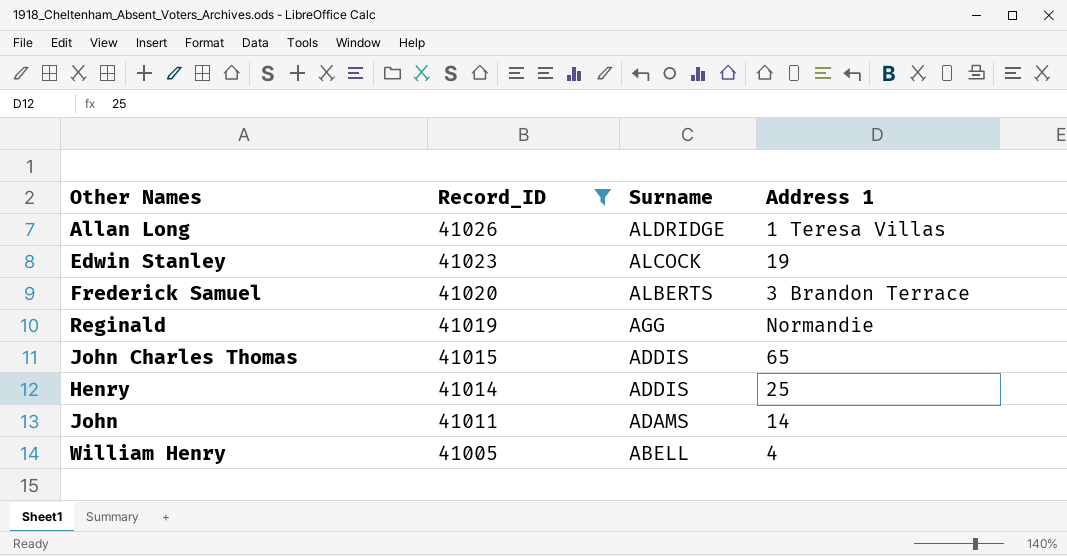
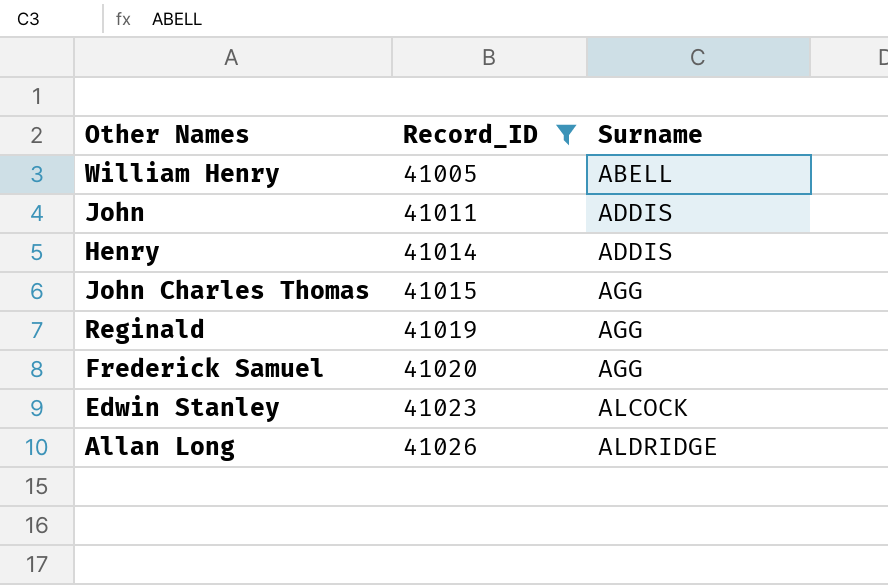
row order: Record_ID descending -> Record_ID ascending
column Address 1 | position: 4 -> none
John | Surname: ADAMS -> ADDIS
John Charles Thomas | Surname: ADDIS -> AGG
Frederick Samuel | Surname: ALBERTS -> AGG

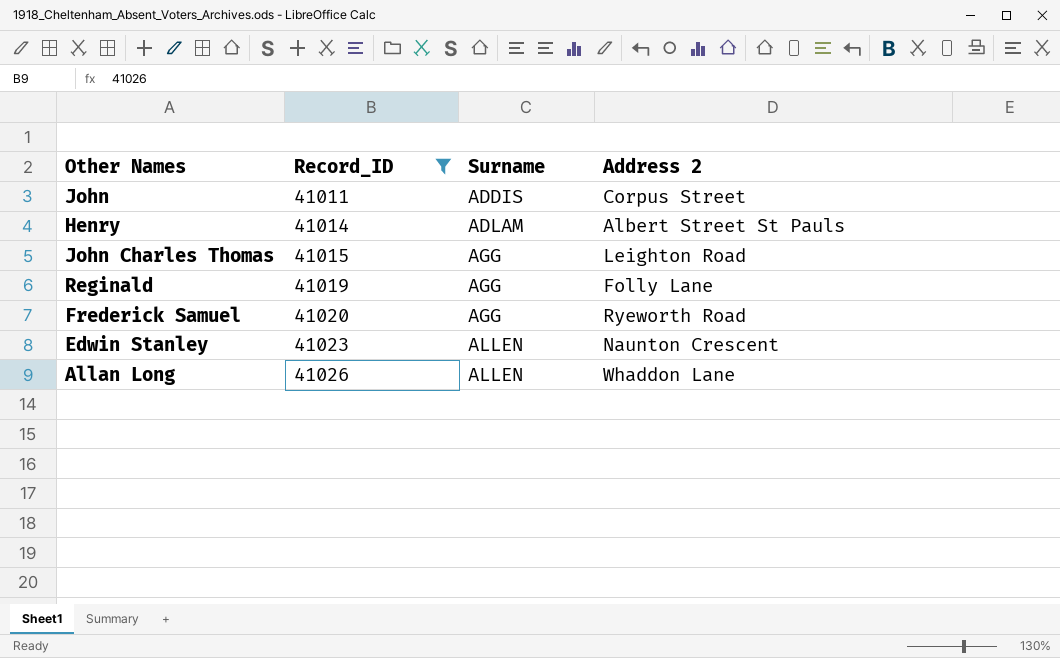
column Address 2 | position: none -> 4
row William Henry: 41005 | ABELL -> none
Henry | Surname: ADDIS -> ADLAM
Edwin Stanley | Surname: ALCOCK -> ALLEN
Allan Long | Surname: ALDRIDGE -> ALLEN

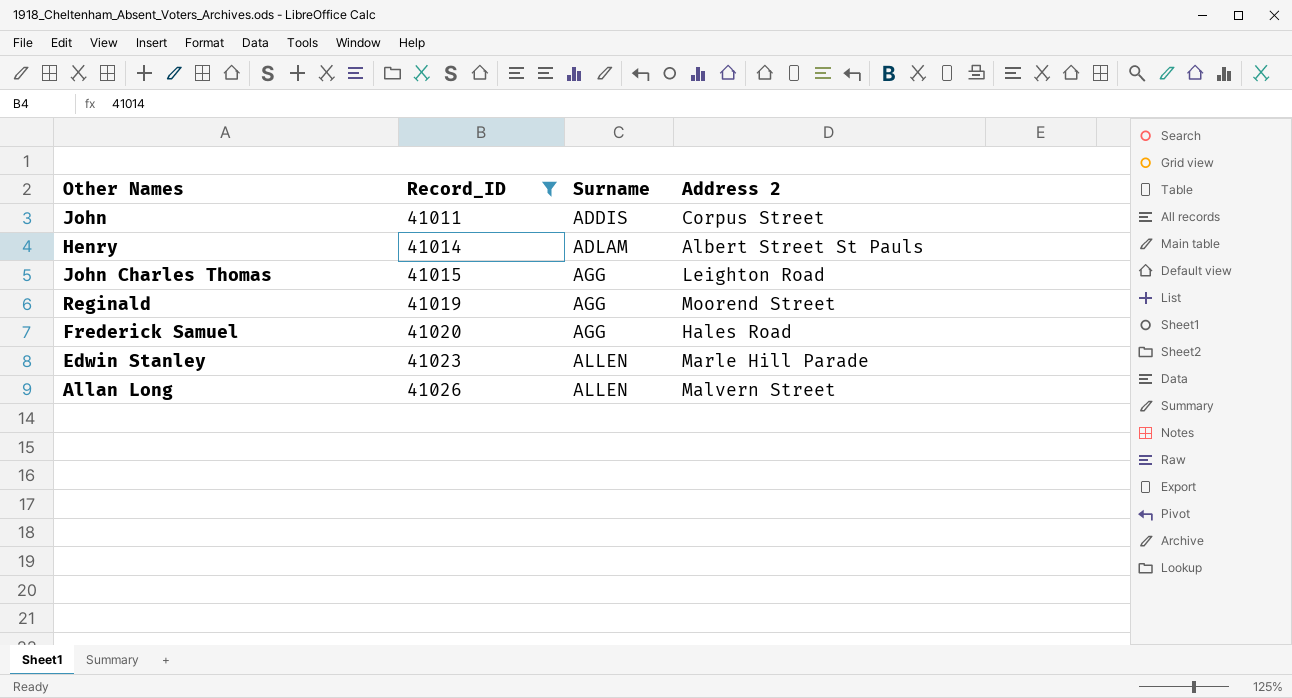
Reginald | Address 2: Folly Lane -> Moorend Street
Frederick Samuel | Address 2: Ryeworth Road -> Hales Road
Edwin Stanley | Address 2: Naunton Crescent -> Marle Hill Parade
Allan Long | Address 2: Whaddon Lane -> Malvern Street

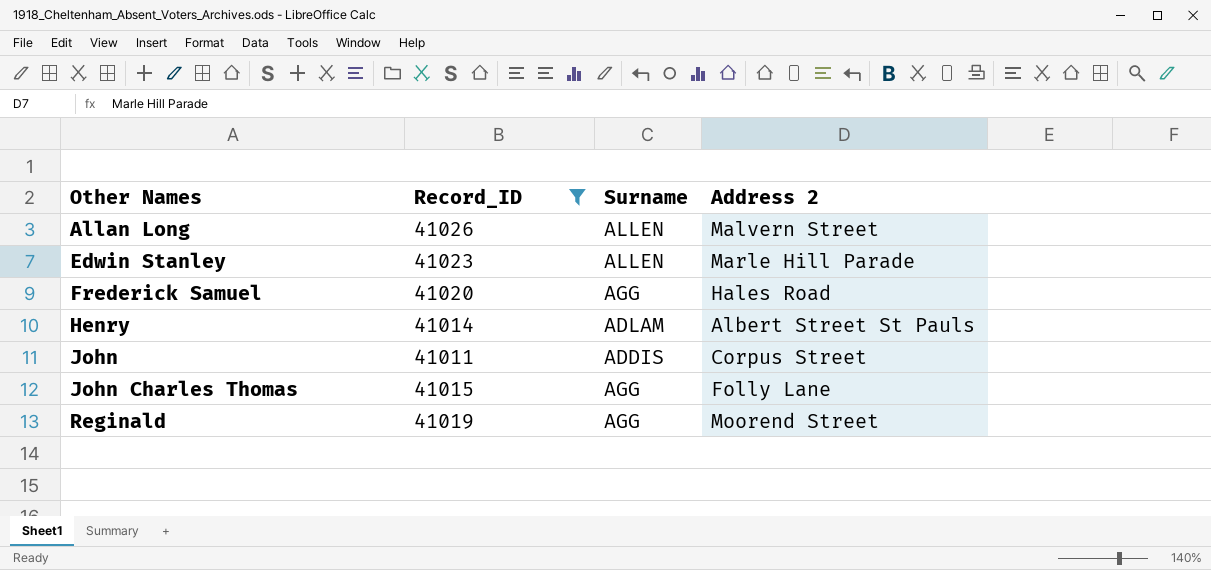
row order: Record_ID ascending -> Other Names ascending
John Charles Thomas | Address 2: Leighton Road -> Folly Lane

